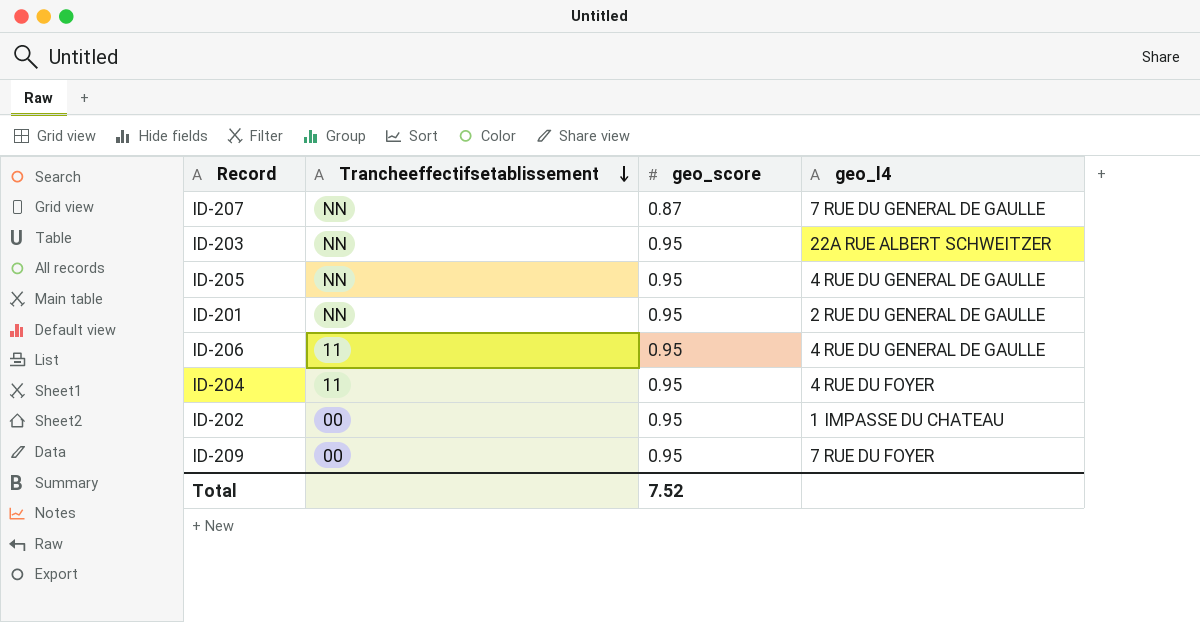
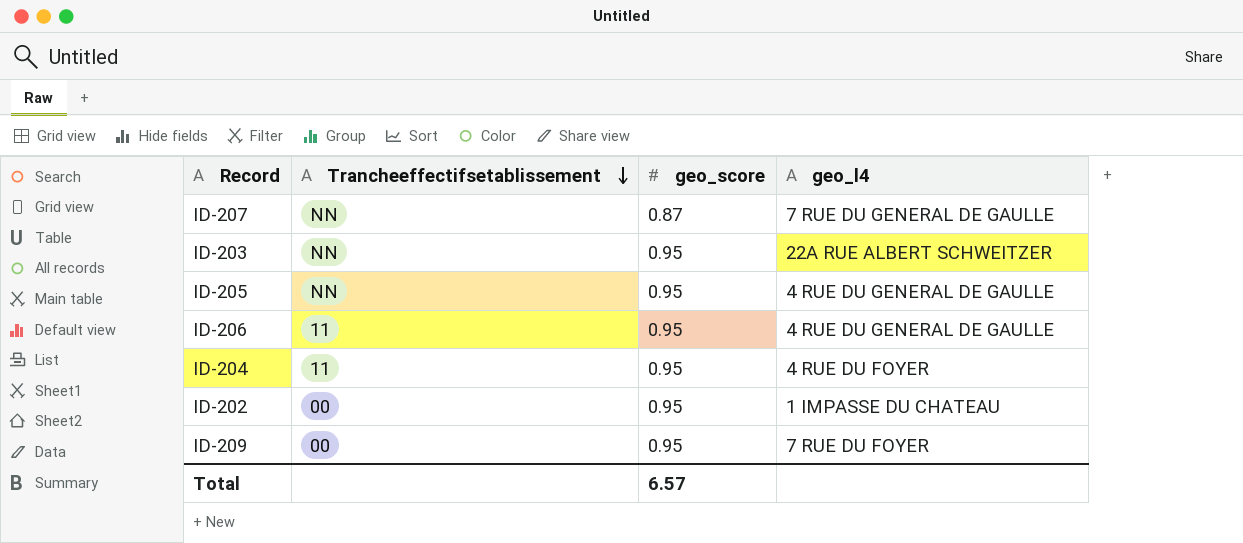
row ID-201: NN | 0.95 | 2 RUE DU GENERAL DE GAULLE -> none
Total | geo_score: 7.52 -> 6.57

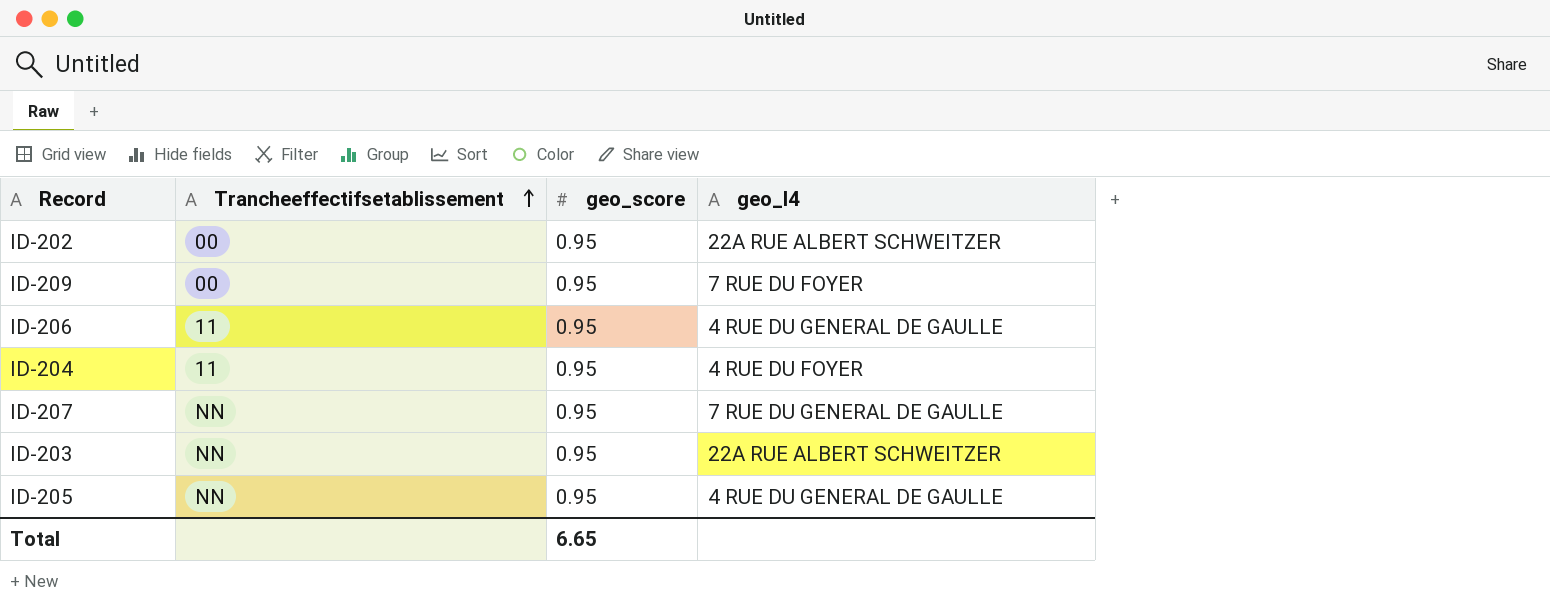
row order: Trancheeffectifsetablissement descending -> Trancheeffectifsetablissement ascending
ID-202 | geo_l4: 1 IMPASSE DU CHATEAU -> 22A RUE ALBERT SCHWEITZER
ID-207 | geo_score: 0.87 -> 0.95
Total | geo_score: 6.57 -> 6.65

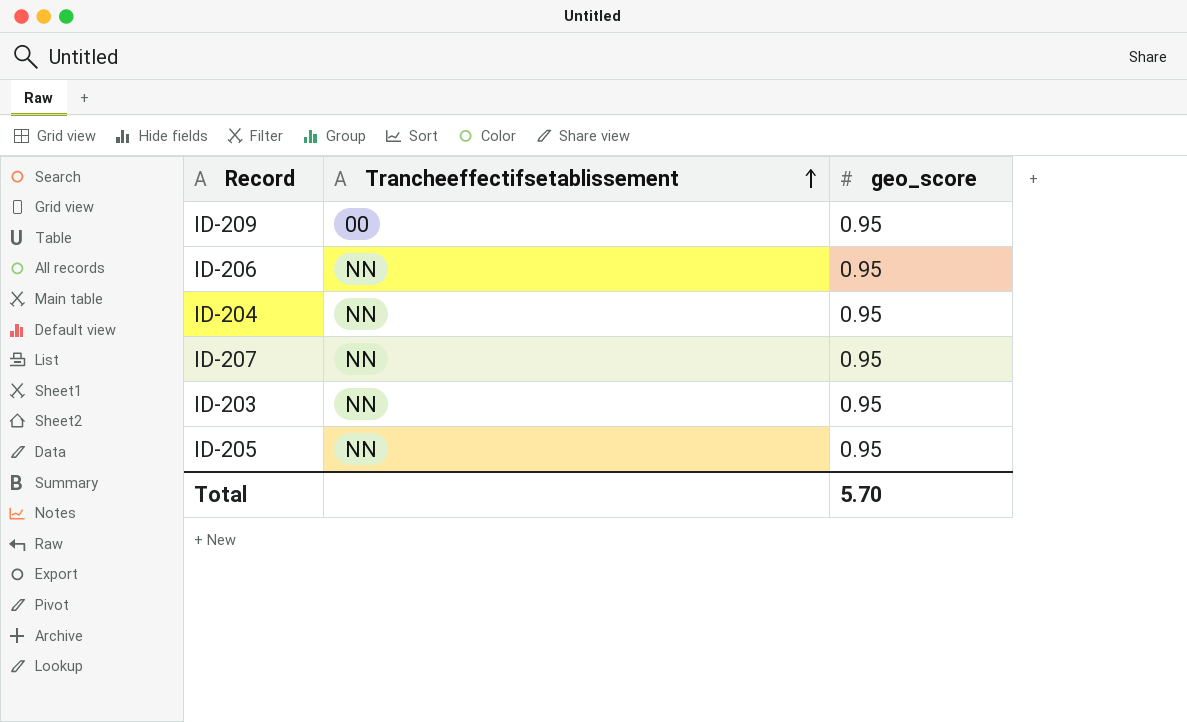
column geo_l4 | position: 4 -> none
row ID-202: 00 | 0.95 | 22A RUE ALBERT SCHWEITZER -> none
ID-206 | Trancheeffectifsetablissement: 11 -> NN
ID-204 | Trancheeffectifsetablissement: 11 -> NN
Total | geo_score: 6.65 -> 5.70

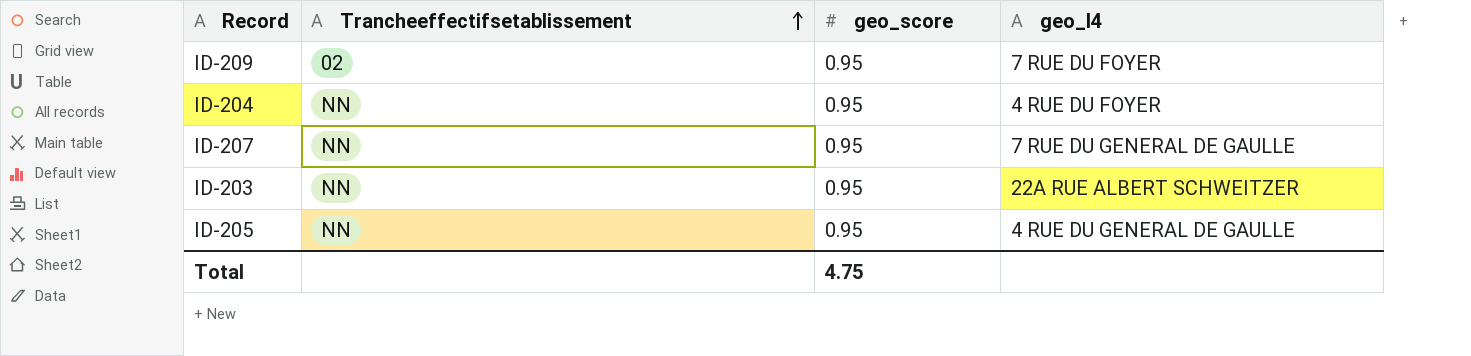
column geo_l4 | position: none -> 4
row ID-206: NN | 0.95 -> none
ID-209 | Trancheeffectifsetablissement: 00 -> 02
Total | geo_score: 5.70 -> 4.75

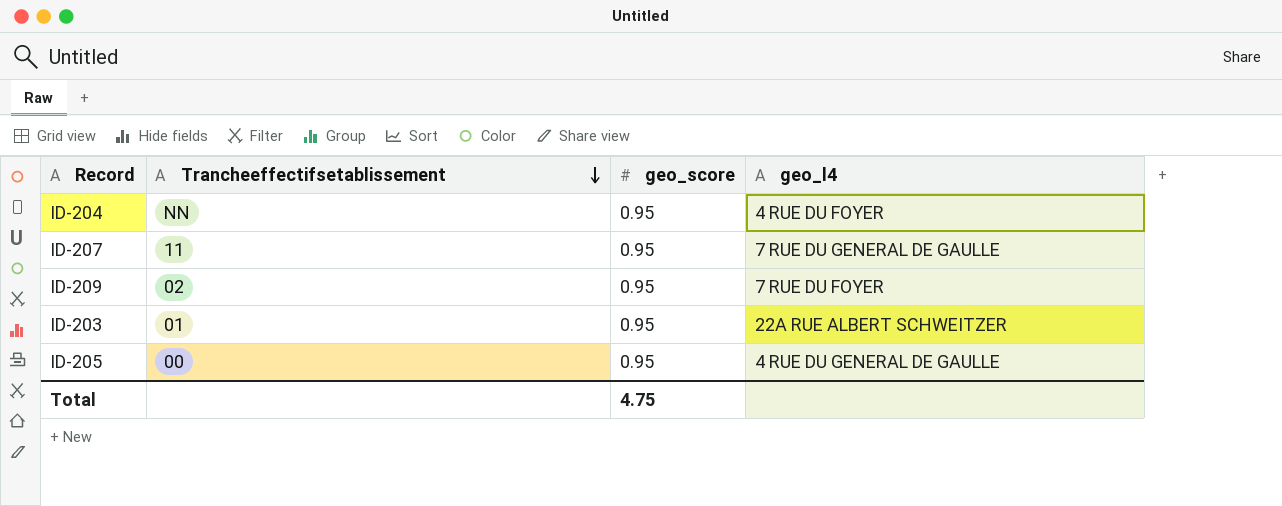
row order: Trancheeffectifsetablissement ascending -> Trancheeffectifsetablissement descending
ID-207 | Trancheeffectifsetablissement: NN -> 11
ID-203 | Trancheeffectifsetablissement: NN -> 01
ID-205 | Trancheeffectifsetablissement: NN -> 00

